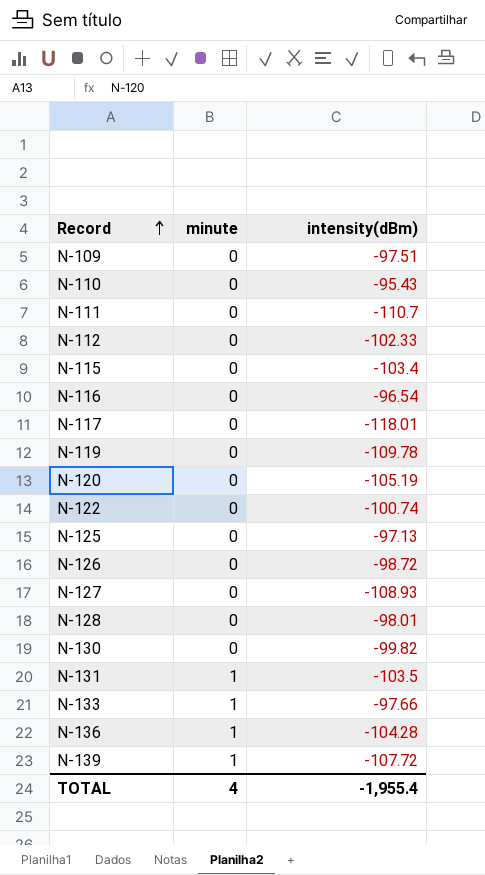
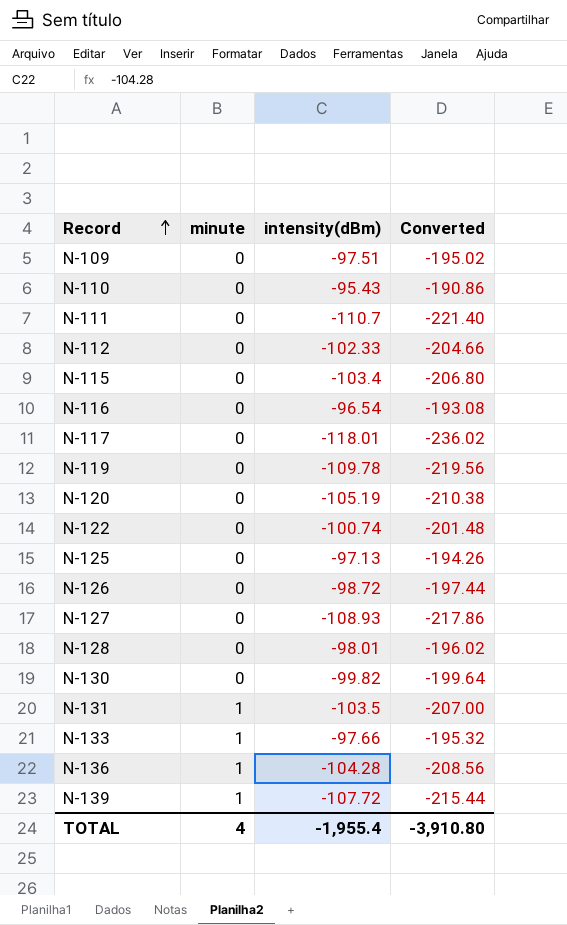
column Converted | formula: none -> [intensity(dBm)] * 2

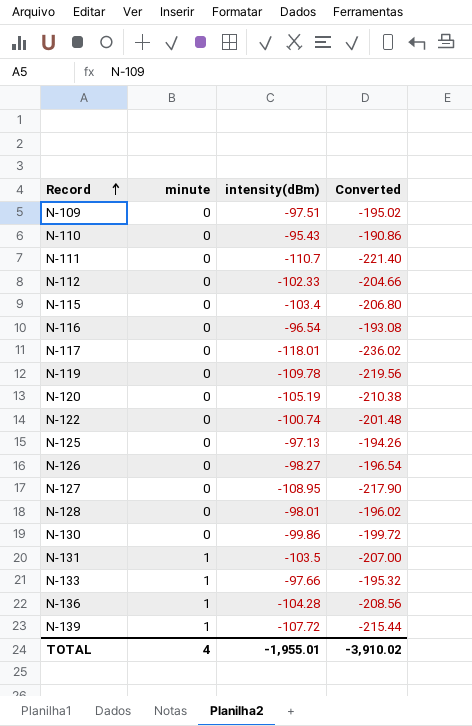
N-126 | intensity(dBm): -98.72 -> -98.27
N-126 | Converted: -197.44 -> -196.54
N-127 | intensity(dBm): -108.93 -> -108.95
N-127 | Converted: -217.86 -> -217.90
N-130 | intensity(dBm): -99.82 -> -99.86
N-130 | Converted: -199.64 -> -199.72
TOTAL | intensity(dBm): -1,955.4 -> -1,955.01
TOTAL | Converted: -3,910.80 -> -3,910.02

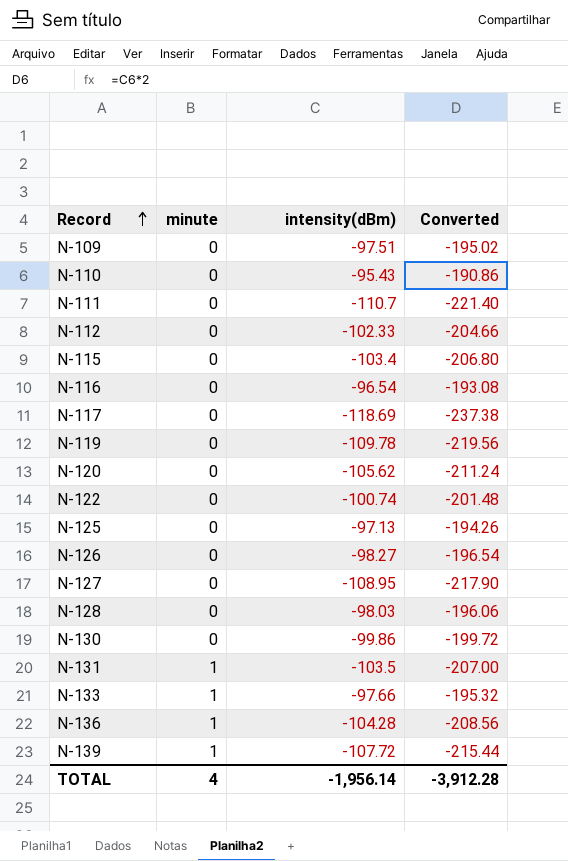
N-117 | intensity(dBm): -118.01 -> -118.69
N-117 | Converted: -236.02 -> -237.38
N-120 | intensity(dBm): -105.19 -> -105.62
N-120 | Converted: -210.38 -> -211.24
N-128 | intensity(dBm): -98.01 -> -98.03
N-128 | Converted: -196.02 -> -196.06
TOTAL | intensity(dBm): -1,955.01 -> -1,956.14
TOTAL | Converted: -3,910.02 -> -3,912.28

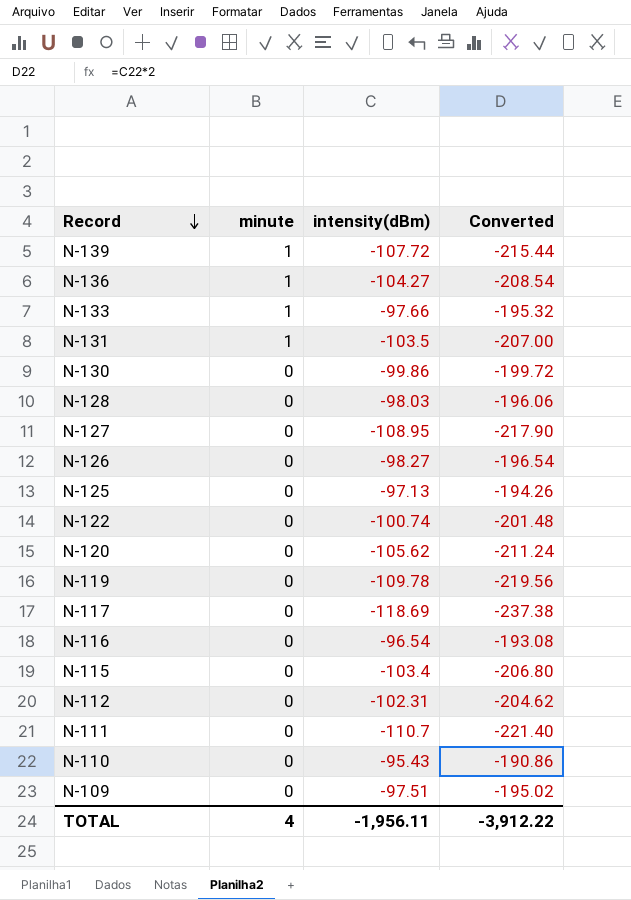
row order: Record ascending -> Record descending
N-136 | intensity(dBm): -104.28 -> -104.27
N-136 | Converted: -208.56 -> -208.54
N-112 | intensity(dBm): -102.33 -> -102.31
N-112 | Converted: -204.66 -> -204.62
TOTAL | intensity(dBm): -1,956.14 -> -1,956.11
TOTAL | Converted: -3,912.28 -> -3,912.22

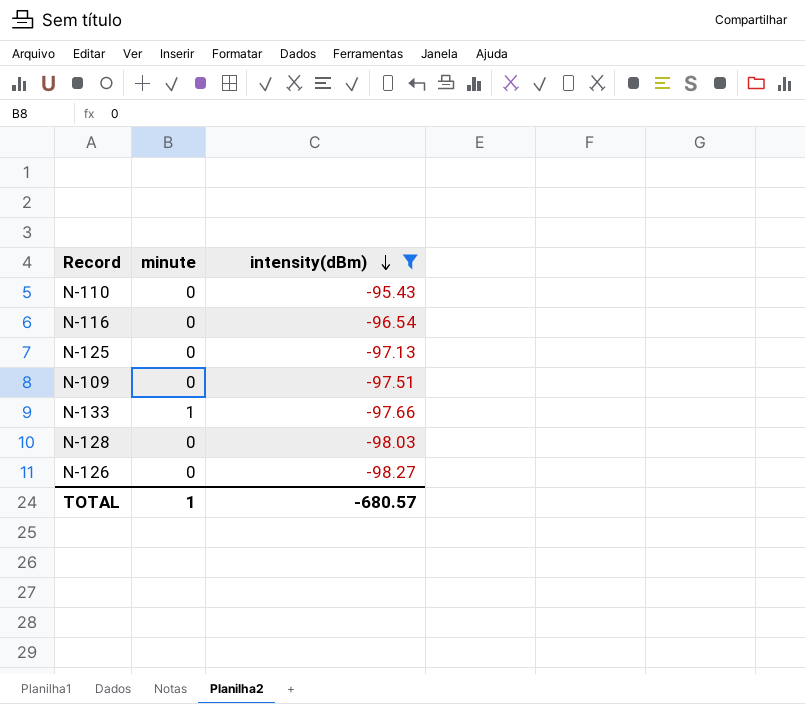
filter: none -> intensity(dBm) >= -98.27
row order: Record descending -> intensity(dBm) descending
column Converted | formula: [intensity(dBm)] * 2 -> none
TOTAL | minute: 4 -> 1
TOTAL | intensity(dBm): -1,956.11 -> -680.57

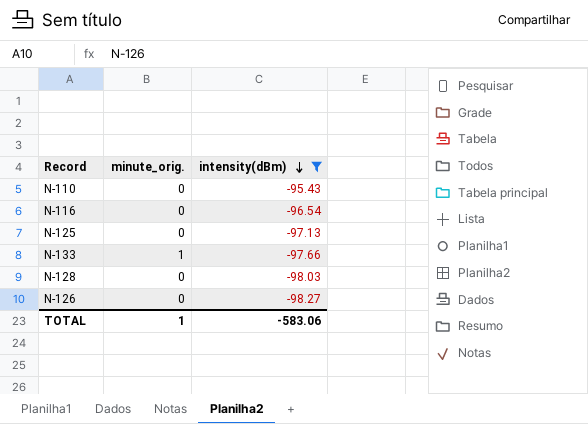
column name: minute -> minute_orig.
row N-109: 0 | -97.51 -> none
TOTAL | intensity(dBm): -680.57 -> -583.06

